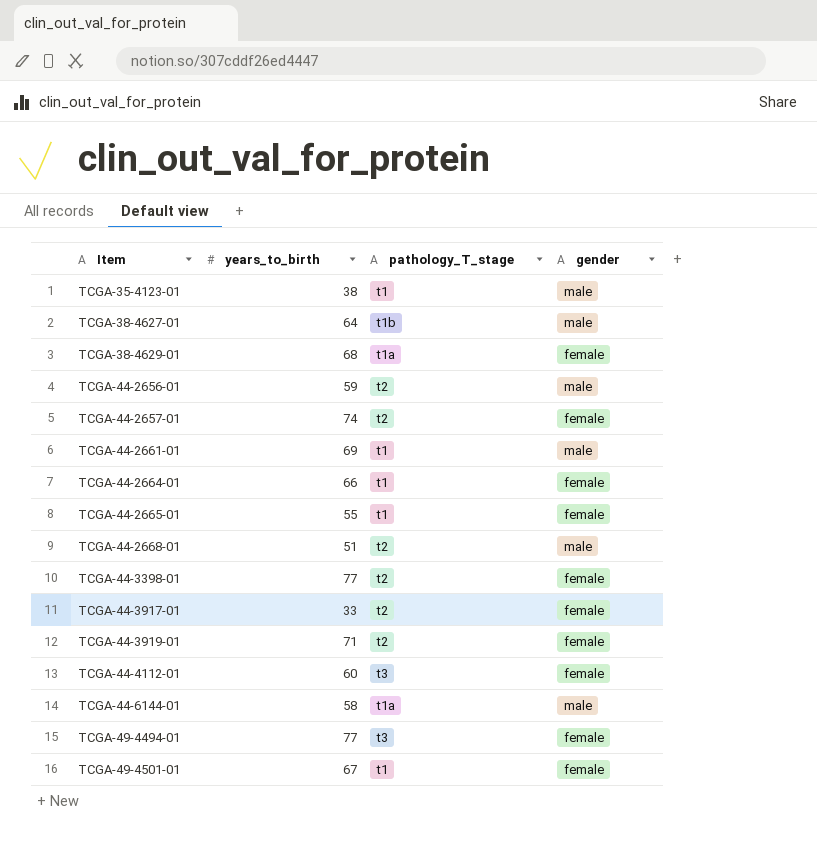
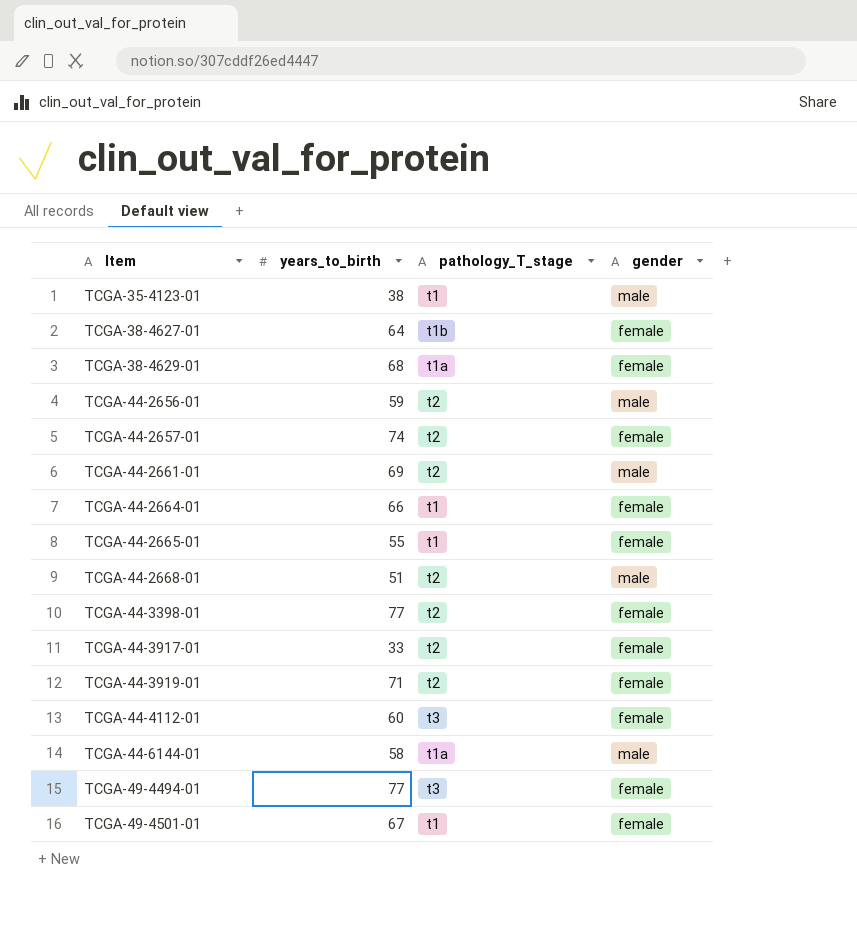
TCGA-38-4627-01 | gender: male -> female
TCGA-44-2661-01 | pathology_T_stage: t1 -> t2

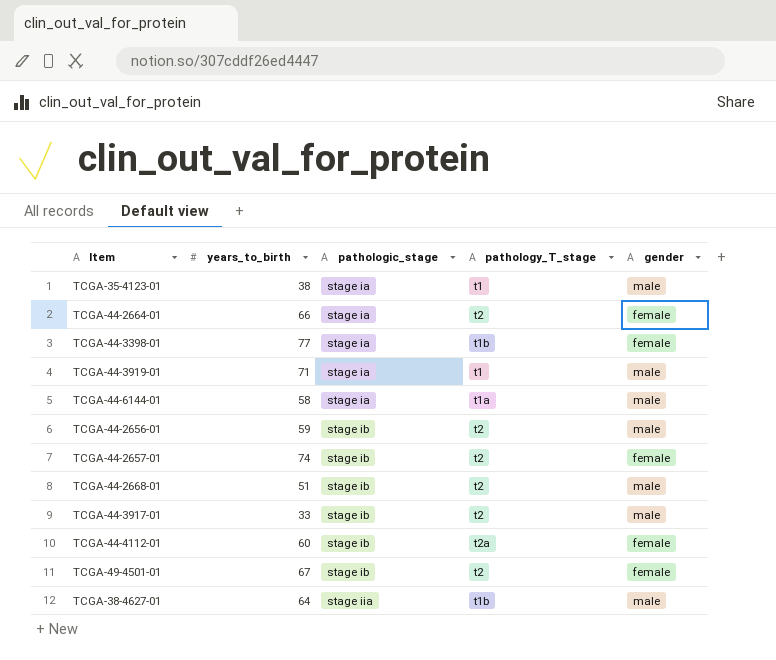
row order: Item ascending -> pathologic_stage ascending
column pathologic_stage | position: none -> 3
row TCGA-38-4629-01: 68 | t1a | female -> none
row TCGA-44-2661-01: 69 | t2 | male -> none
row TCGA-44-2665-01: 55 | t1 | female -> none
row TCGA-49-4494-01: 77 | t3 | female -> none
TCGA-44-2664-01 | pathology_T_stage: t1 -> t2
TCGA-44-3398-01 | pathology_T_stage: t2 -> t1b
TCGA-44-3919-01 | pathology_T_stage: t2 -> t1
TCGA-44-3919-01 | gender: female -> male
TCGA-44-3917-01 | gender: female -> male
TCGA-44-4112-01 | pathology_T_stage: t3 -> t2a
TCGA-49-4501-01 | pathology_T_stage: t1 -> t2
TCGA-38-4627-01 | gender: female -> male

